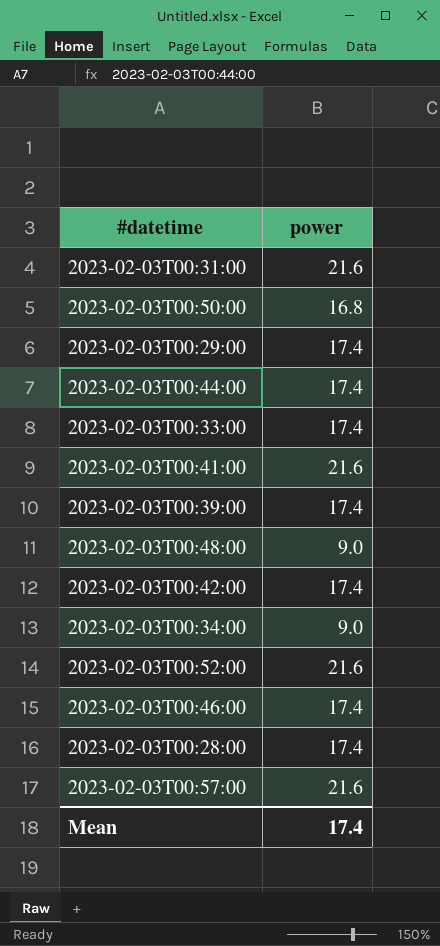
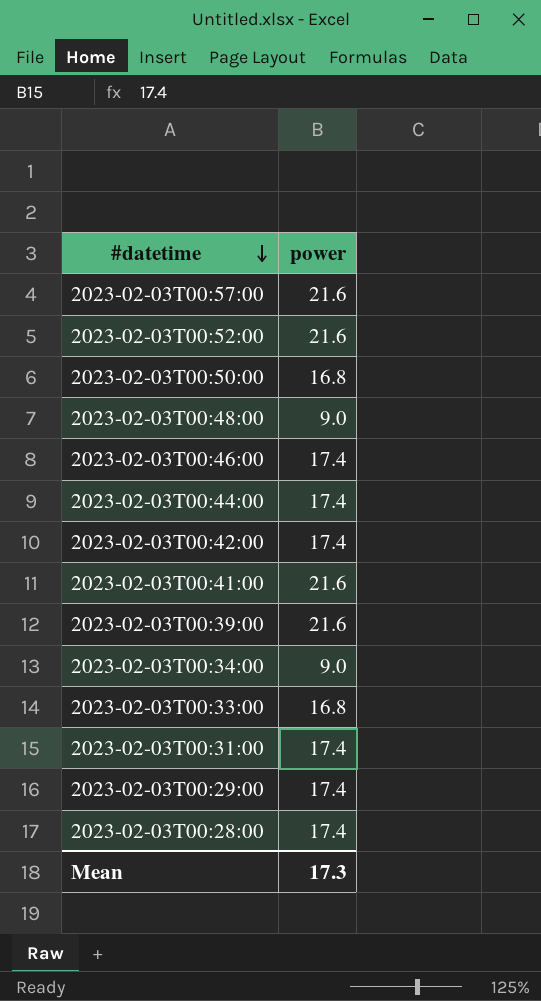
row order: none -> #datetime descending
2023-02-03T00:39:00 | power: 17.4 -> 21.6
2023-02-03T00:33:00 | power: 17.4 -> 16.8
2023-02-03T00:31:00 | power: 21.6 -> 17.4
Mean | power: 17.4 -> 17.3

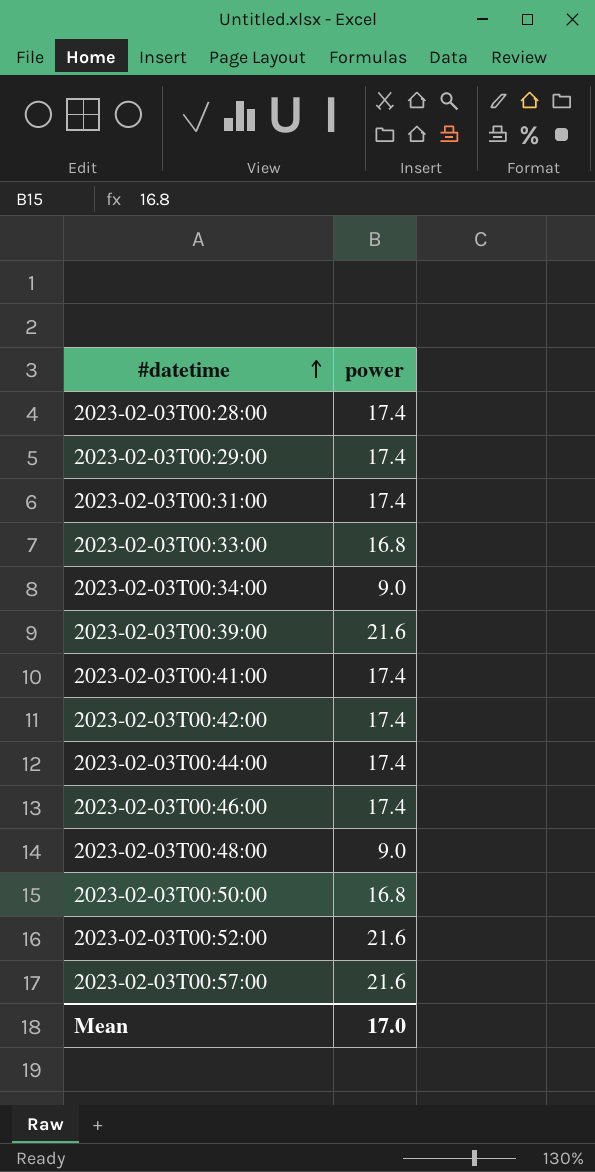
row order: #datetime descending -> #datetime ascending
2023-02-03T00:41:00 | power: 21.6 -> 17.4
Mean | power: 17.3 -> 17.0

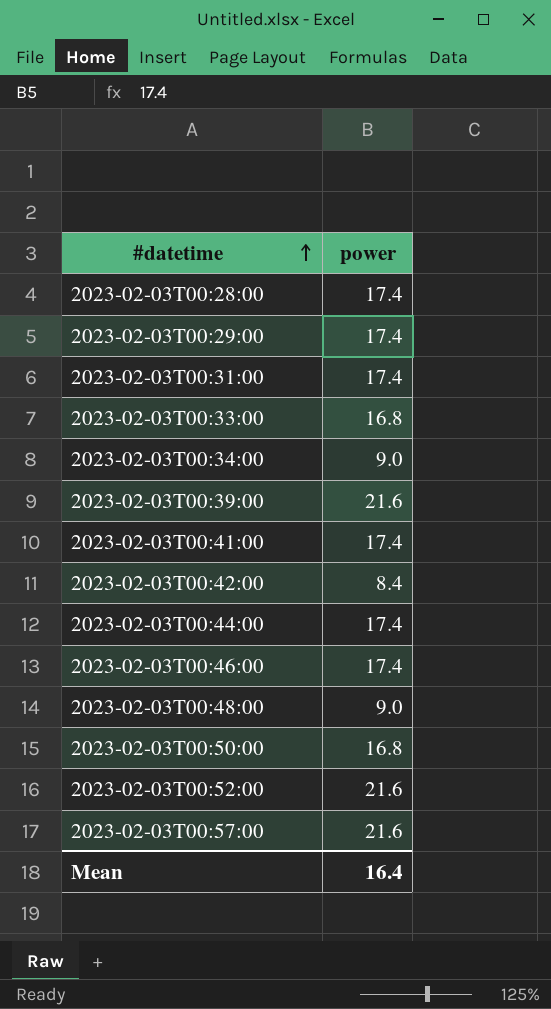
2023-02-03T00:42:00 | power: 17.4 -> 8.4
Mean | power: 17.0 -> 16.4

